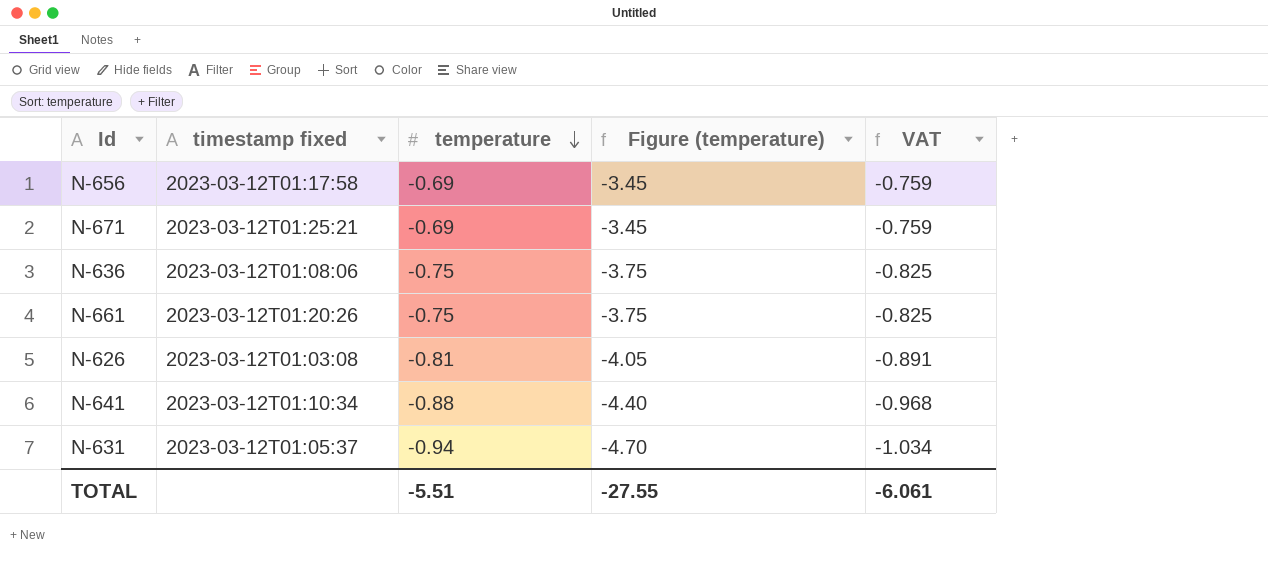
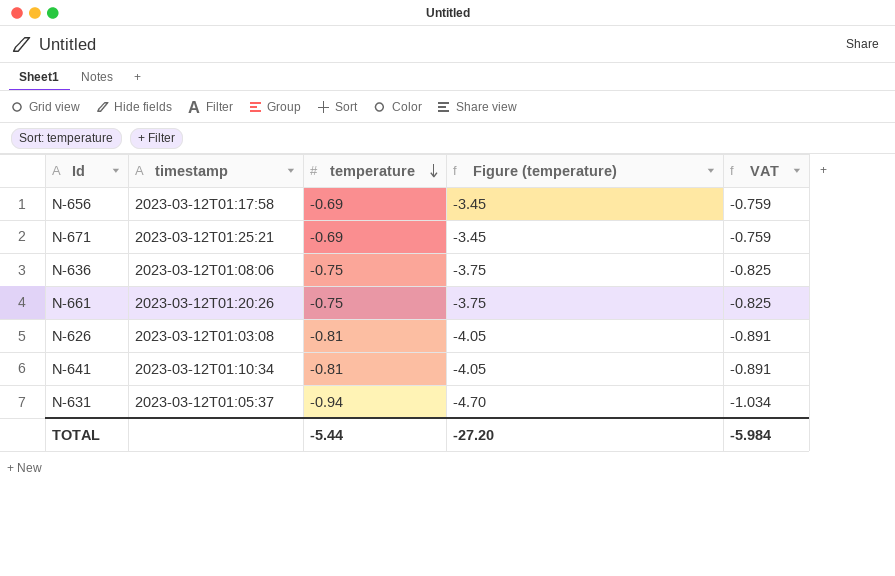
column name: timestamp fixed -> timestamp
N-641 | temperature: -0.88 -> -0.81
N-641 | Figure (temperature): -4.40 -> -4.05
N-641 | VAT: -0.968 -> -0.891
TOTAL | temperature: -5.51 -> -5.44
TOTAL | Figure (temperature): -27.55 -> -27.20
TOTAL | VAT: -6.061 -> -5.984

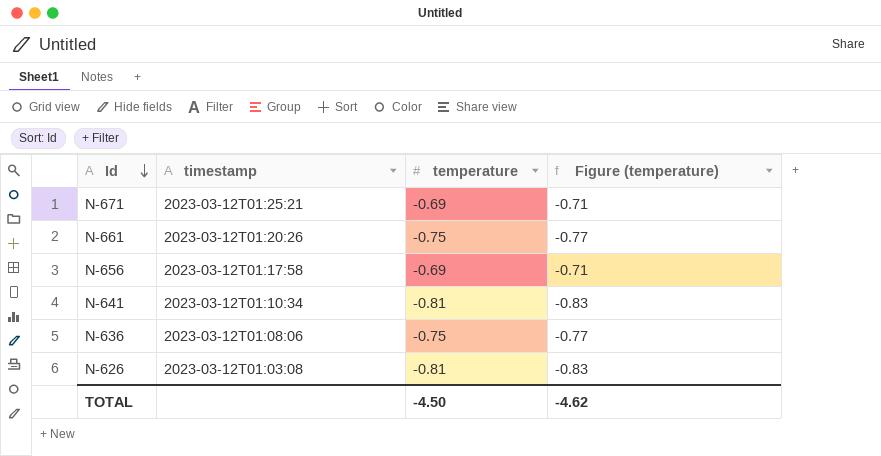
row order: temperature descending -> Id descending
column VAT | formula: [temperature] * 1.1 -> none
column Figure (temperature) | formula: [temperature] * 5 -> [temperature] * 1.03
row N-631: 2023-03-12T01:05:37 | -0.94 | -4.70 | -1.034 -> none
TOTAL | temperature: -5.44 -> -4.50
TOTAL | Figure (temperature): -27.20 -> -4.62

